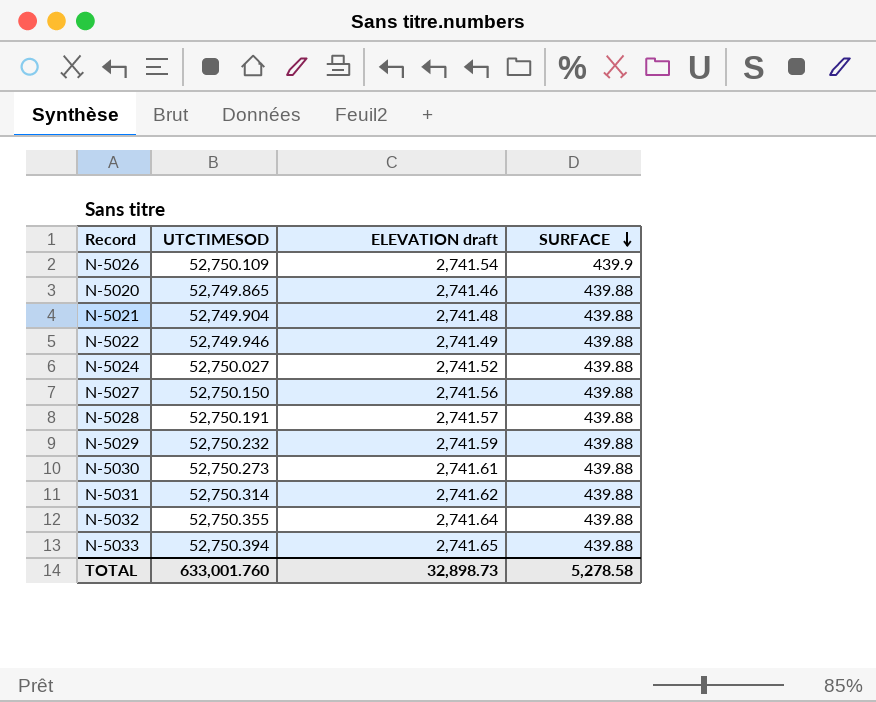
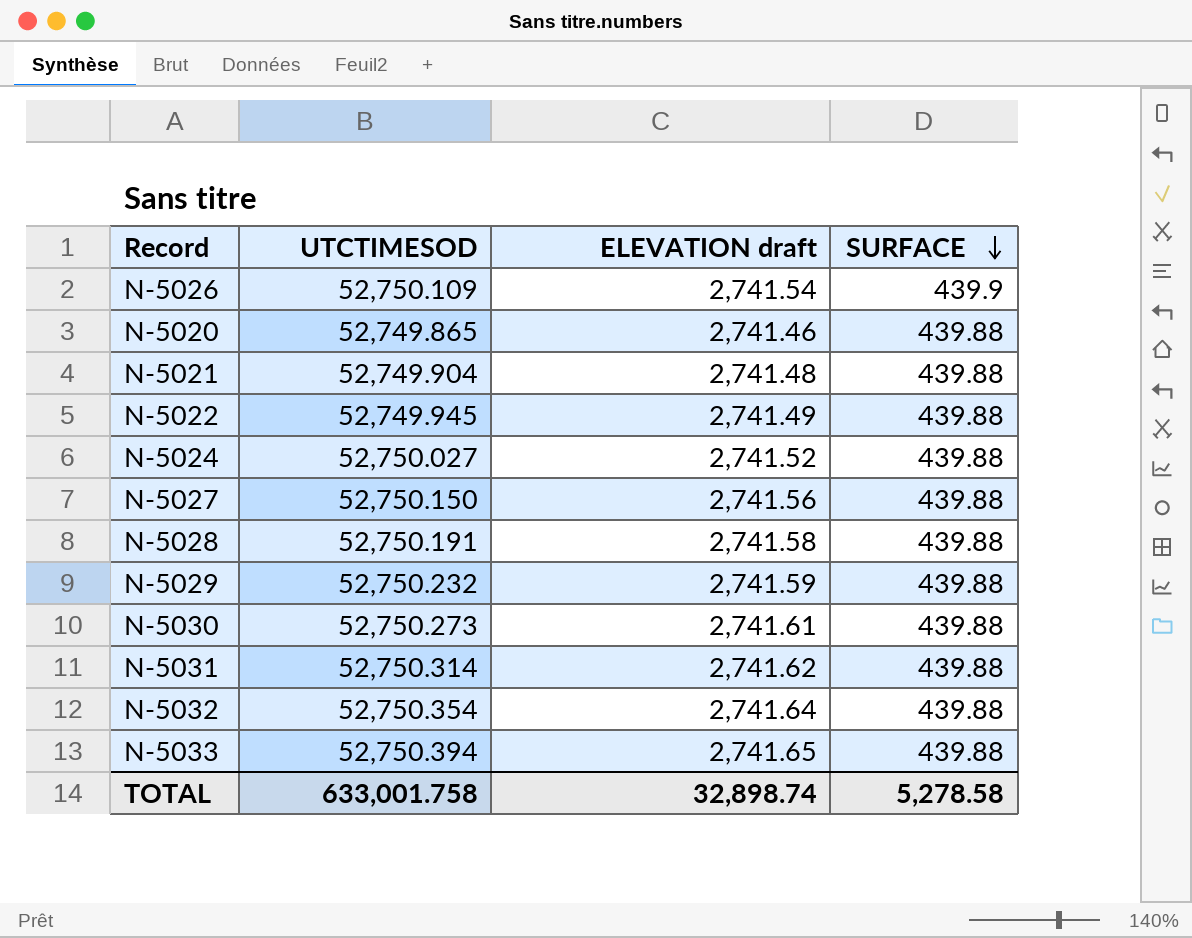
N-5022 | UTCTIMESOD: 52,749.946 -> 52,749.945
N-5028 | ELEVATION draft: 2,741.57 -> 2,741.58
N-5032 | UTCTIMESOD: 52,750.355 -> 52,750.354
TOTAL | UTCTIMESOD: 633,001.760 -> 633,001.758
TOTAL | ELEVATION draft: 32,898.73 -> 32,898.74

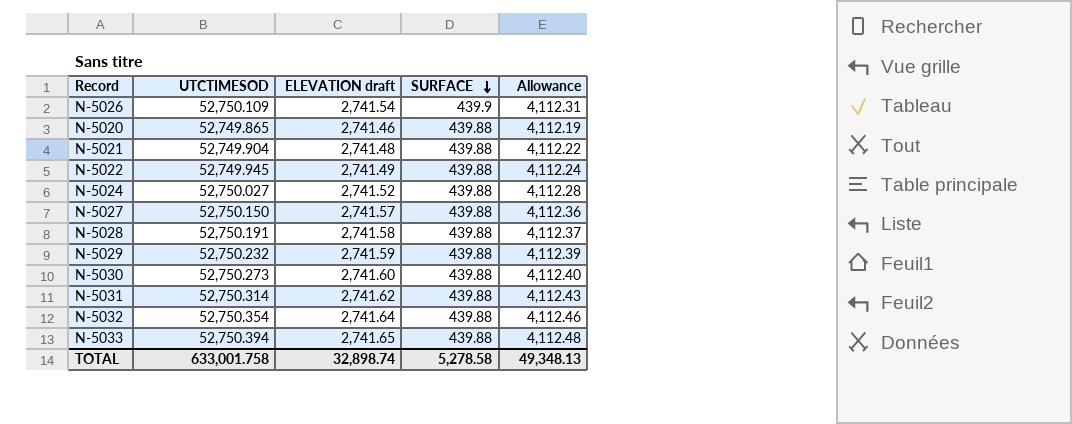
column Allowance | formula: none -> [ELEVATION draft] * 1.5
N-5027 | ELEVATION draft: 2,741.56 -> 2,741.57
N-5030 | ELEVATION draft: 2,741.61 -> 2,741.60

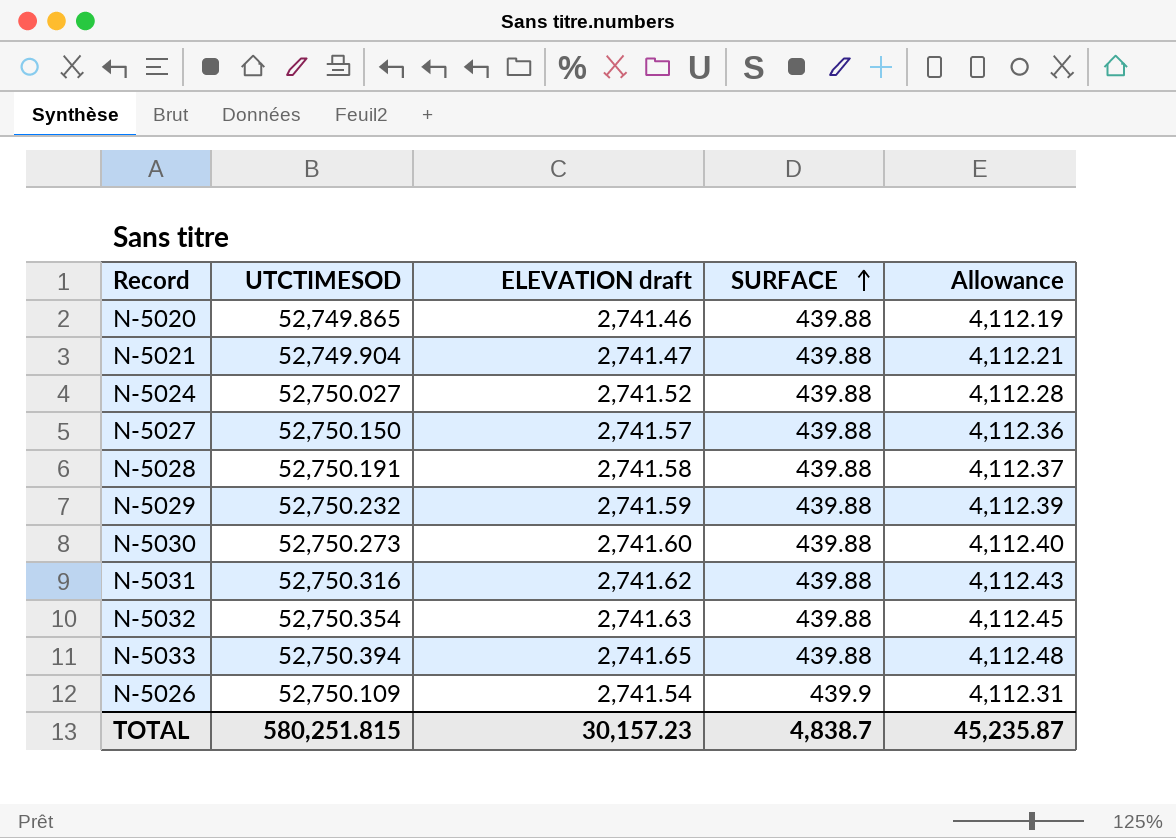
row order: SURFACE descending -> SURFACE ascending
row N-5022: 52,749.945 | 2,741.49 | 439.88 | 4,112.24 -> none
N-5021 | ELEVATION draft: 2,741.48 -> 2,741.47
N-5021 | Allowance: 4,112.22 -> 4,112.21
N-5031 | UTCTIMESOD: 52,750.314 -> 52,750.316
N-5032 | ELEVATION draft: 2,741.64 -> 2,741.63
N-5032 | Allowance: 4,112.46 -> 4,112.45
TOTAL | UTCTIMESOD: 633,001.758 -> 580,251.815
TOTAL | ELEVATION draft: 32,898.74 -> 30,157.23
TOTAL | SURFACE: 5,278.58 -> 4,838.7
TOTAL | Allowance: 49,348.13 -> 45,235.87

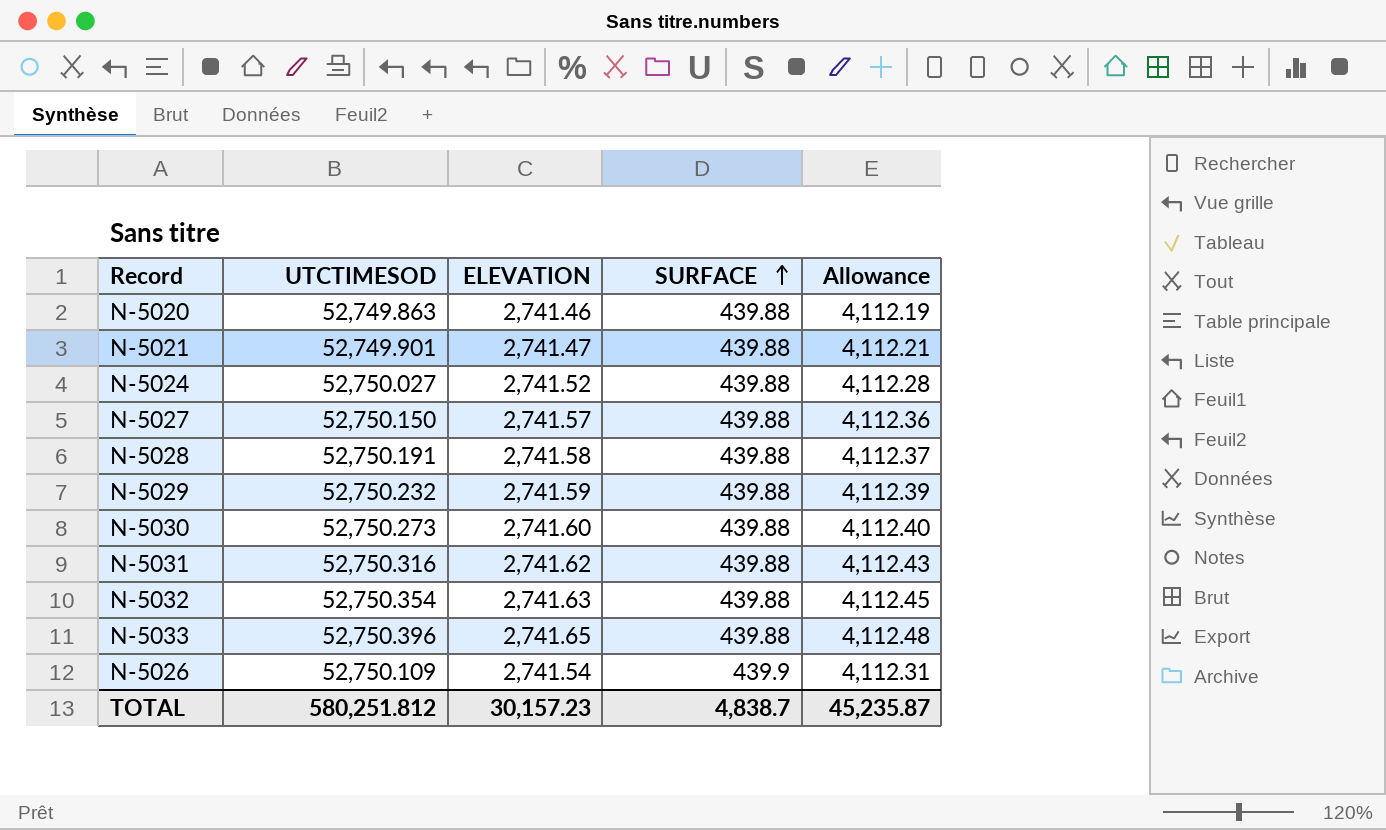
column name: ELEVATION draft -> ELEVATION
N-5020 | UTCTIMESOD: 52,749.865 -> 52,749.863
N-5021 | UTCTIMESOD: 52,749.904 -> 52,749.901
N-5033 | UTCTIMESOD: 52,750.394 -> 52,750.396
TOTAL | UTCTIMESOD: 580,251.815 -> 580,251.812

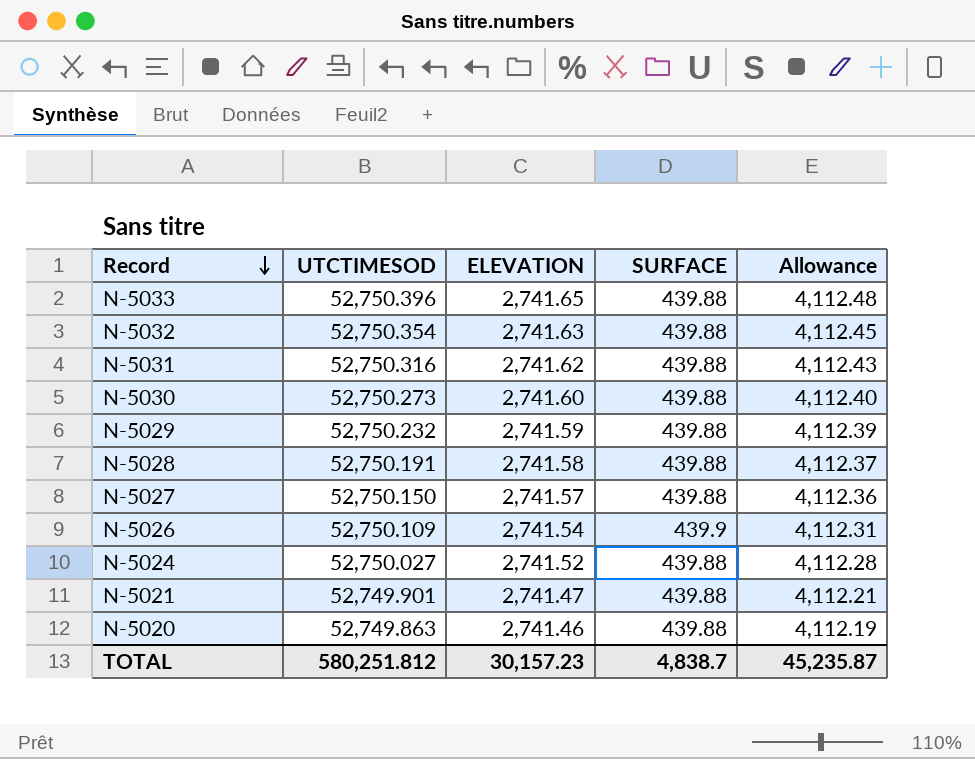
row order: SURFACE ascending -> Record descending

